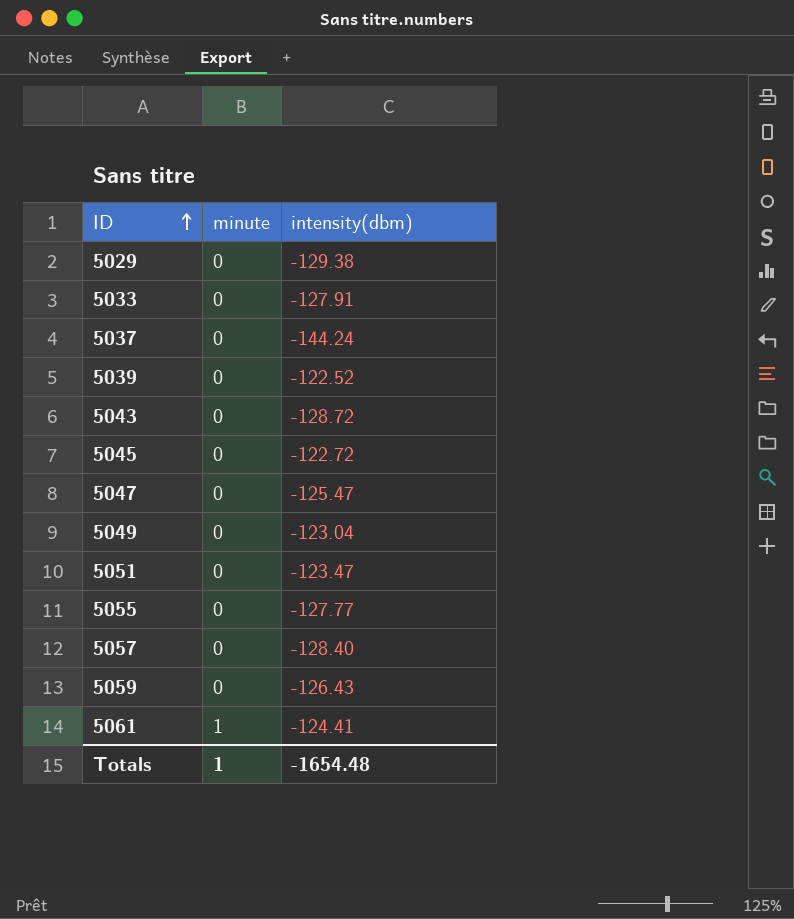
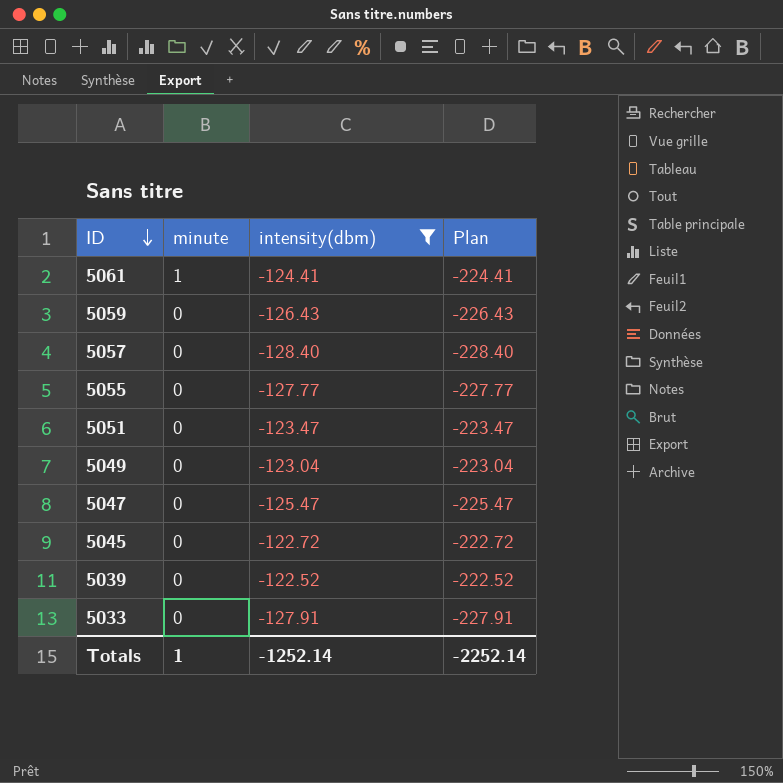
filter: none -> intensity(dbm) >= -128.40
row order: ID ascending -> ID descending
column Plan | formula: none -> [intensity(dbm)] - 100
Totals | intensity(dbm): -1654.48 -> -1252.14

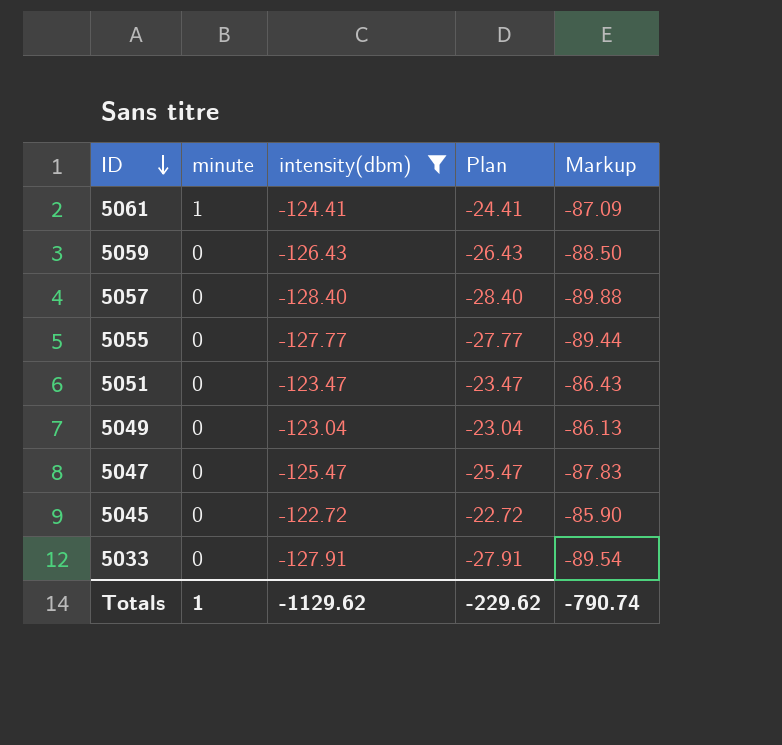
column Plan | formula: [intensity(dbm)] - 100 -> [intensity(dbm)] + 100
column Markup | formula: none -> [intensity(dbm)] * 0.7
row 5039: 0 | -122.52 | -222.52 -> none
Totals | intensity(dbm): -1252.14 -> -1129.62
Totals | Plan: -2252.14 -> -229.62

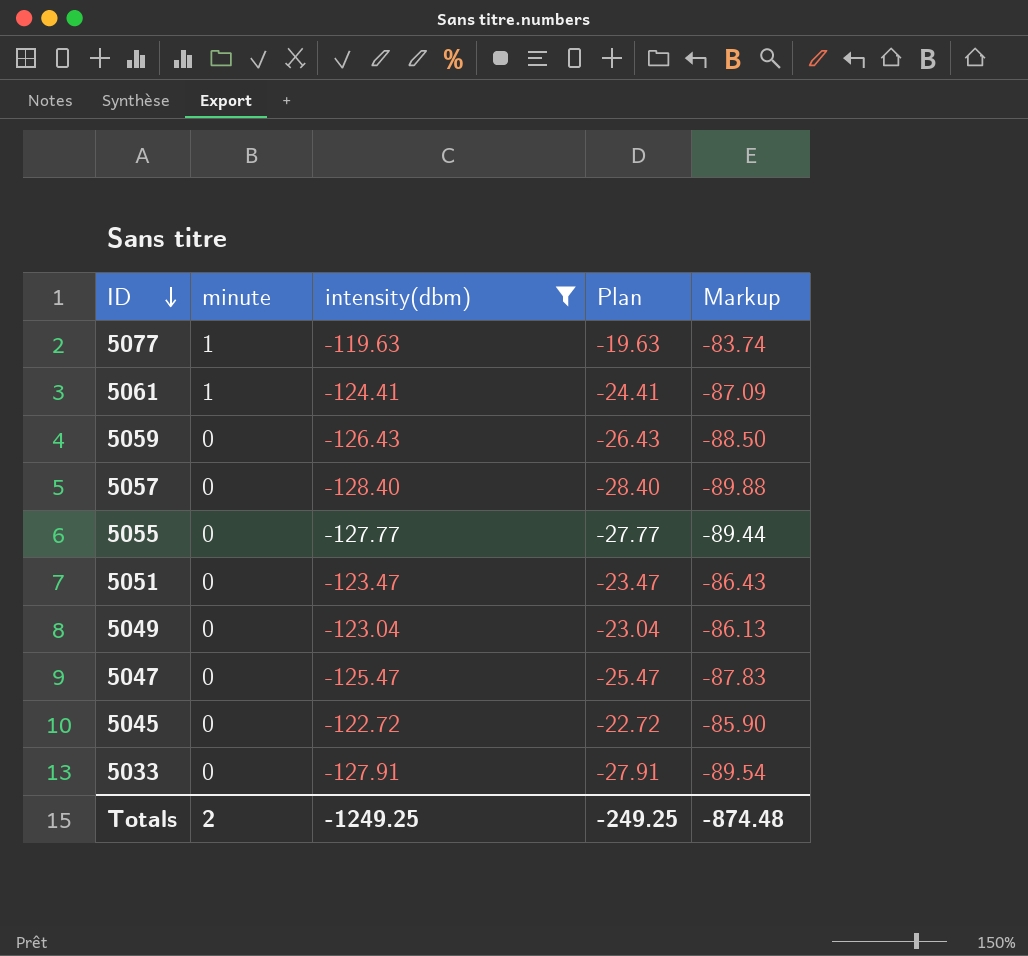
row 5077: none -> 1 | -119.63 | -19.63 | -83.74
Totals | minute: 1 -> 2
Totals | intensity(dbm): -1129.62 -> -1249.25
Totals | Plan: -229.62 -> -249.25
Totals | Markup: -790.74 -> -874.48

